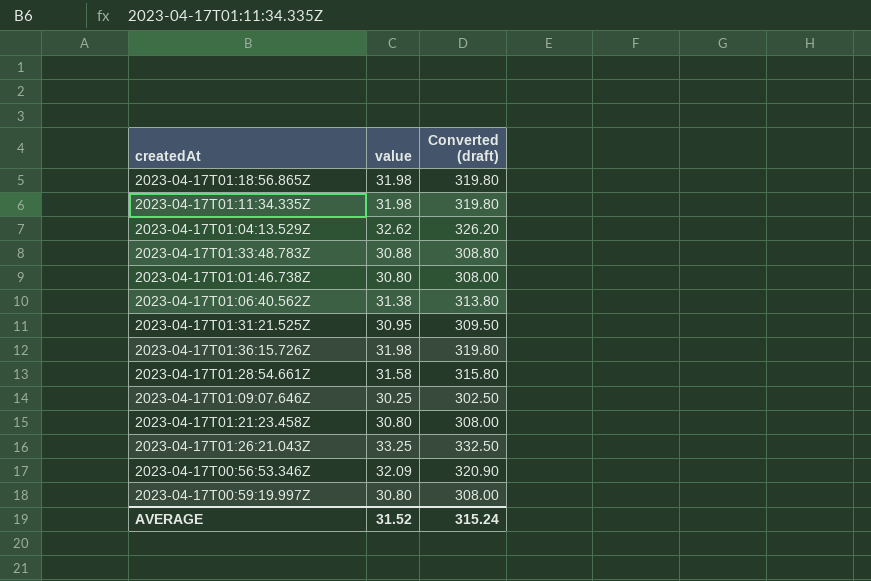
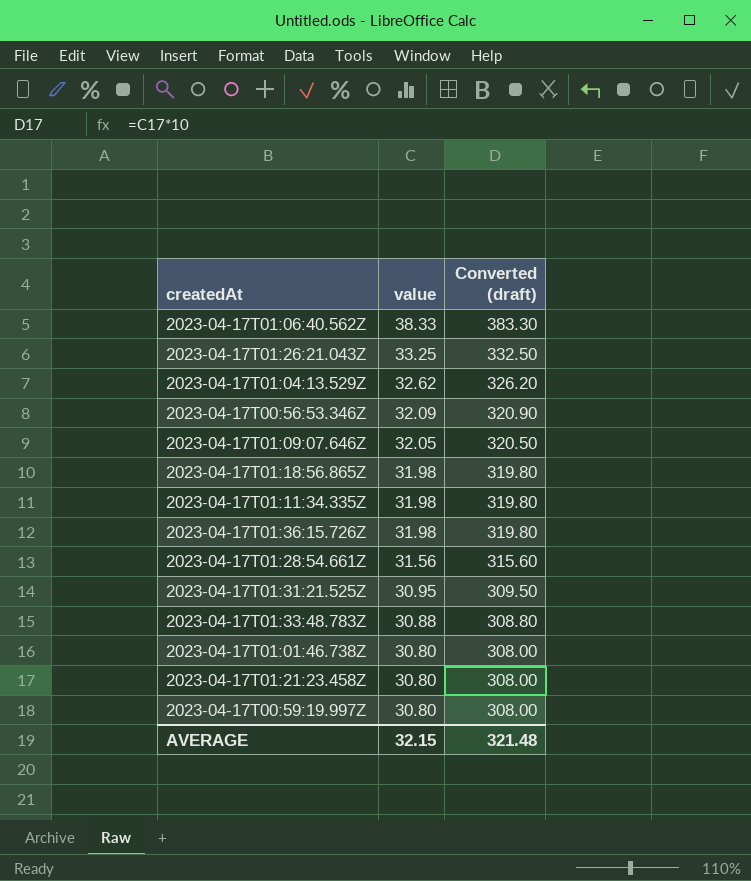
row order: none -> value descending
2023-04-17T01:06:40.562Z | value: 31.38 -> 38.33
2023-04-17T01:06:40.562Z | Converted (draft): 313.80 -> 383.30
2023-04-17T01:09:07.646Z | value: 30.25 -> 32.05
2023-04-17T01:09:07.646Z | Converted (draft): 302.50 -> 320.50
2023-04-17T01:28:54.661Z | value: 31.58 -> 31.56
2023-04-17T01:28:54.661Z | Converted (draft): 315.80 -> 315.60
AVERAGE | value: 31.52 -> 32.15
AVERAGE | Converted (draft): 315.24 -> 321.48

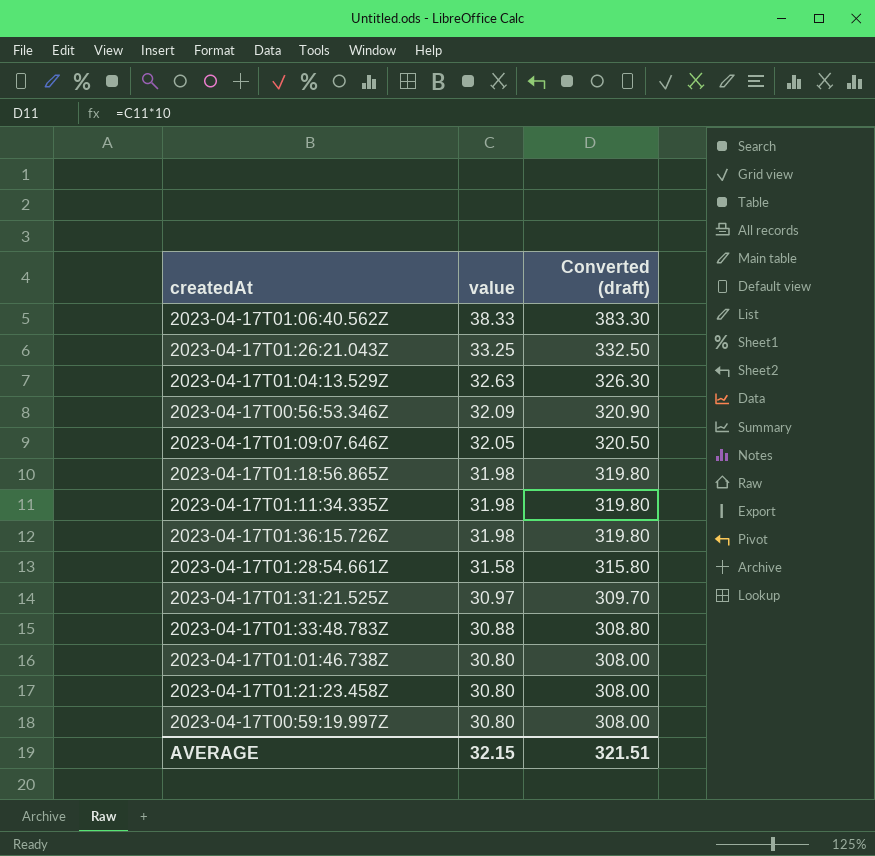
2023-04-17T01:04:13.529Z | value: 32.62 -> 32.63
2023-04-17T01:04:13.529Z | Converted (draft): 326.20 -> 326.30
2023-04-17T01:28:54.661Z | value: 31.56 -> 31.58
2023-04-17T01:28:54.661Z | Converted (draft): 315.60 -> 315.80
2023-04-17T01:31:21.525Z | value: 30.95 -> 30.97
2023-04-17T01:31:21.525Z | Converted (draft): 309.50 -> 309.70
AVERAGE | Converted (draft): 321.48 -> 321.51

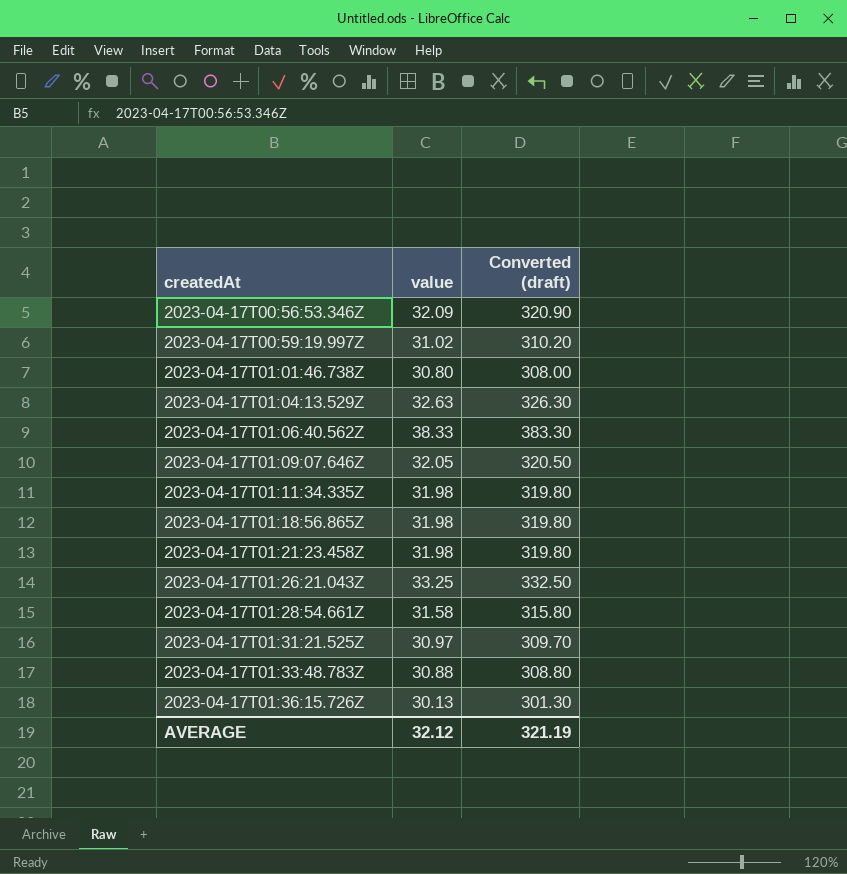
row order: value descending -> createdAt ascending
2023-04-17T00:59:19.997Z | value: 30.80 -> 31.02
2023-04-17T00:59:19.997Z | Converted (draft): 308.00 -> 310.20
2023-04-17T01:21:23.458Z | value: 30.80 -> 31.98
2023-04-17T01:21:23.458Z | Converted (draft): 308.00 -> 319.80
2023-04-17T01:36:15.726Z | value: 31.98 -> 30.13
2023-04-17T01:36:15.726Z | Converted (draft): 319.80 -> 301.30
AVERAGE | value: 32.15 -> 32.12
AVERAGE | Converted (draft): 321.51 -> 321.19

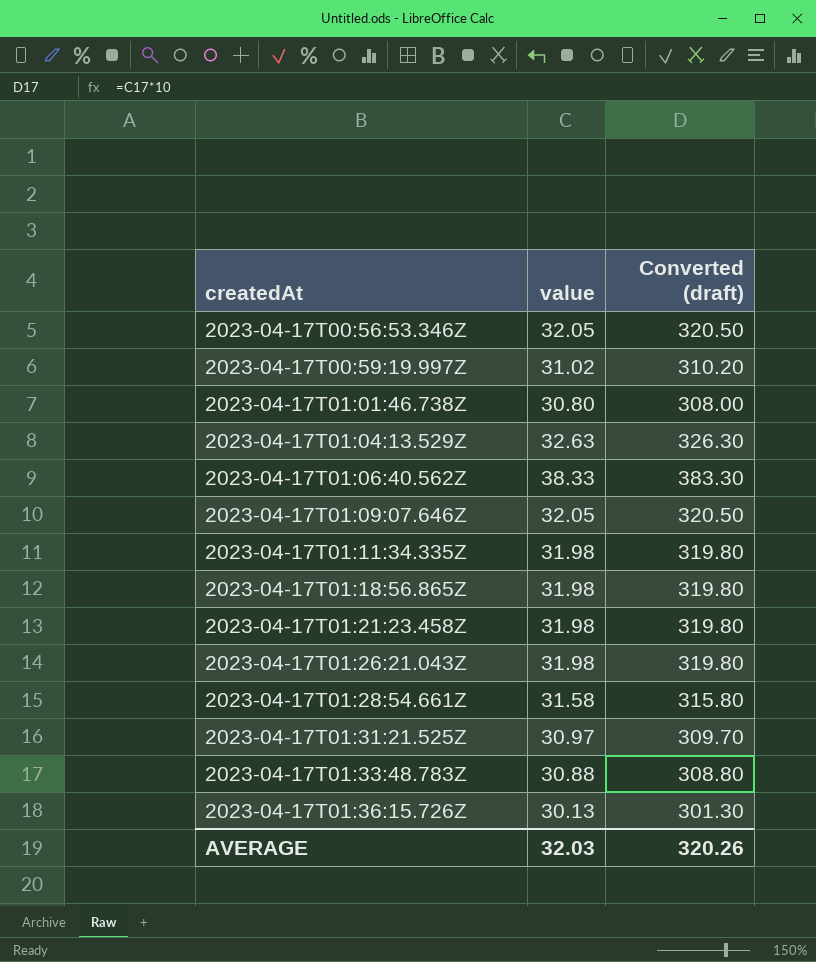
2023-04-17T00:56:53.346Z | value: 32.09 -> 32.05
2023-04-17T00:56:53.346Z | Converted (draft): 320.90 -> 320.50
2023-04-17T01:26:21.043Z | value: 33.25 -> 31.98
2023-04-17T01:26:21.043Z | Converted (draft): 332.50 -> 319.80
AVERAGE | value: 32.12 -> 32.03
AVERAGE | Converted (draft): 321.19 -> 320.26

